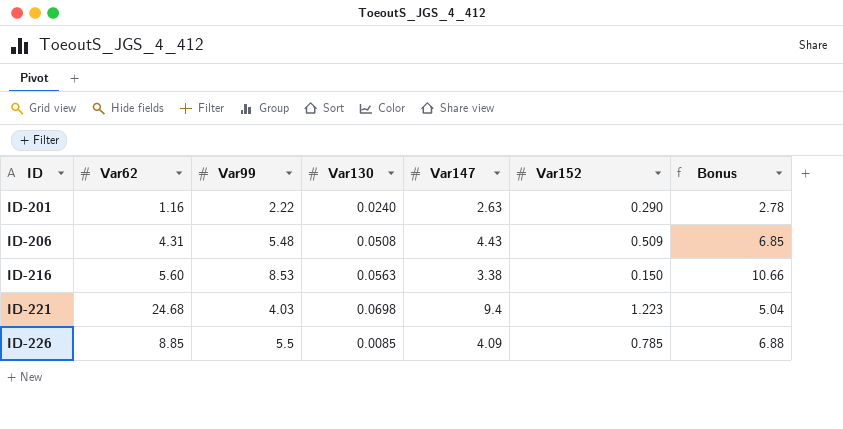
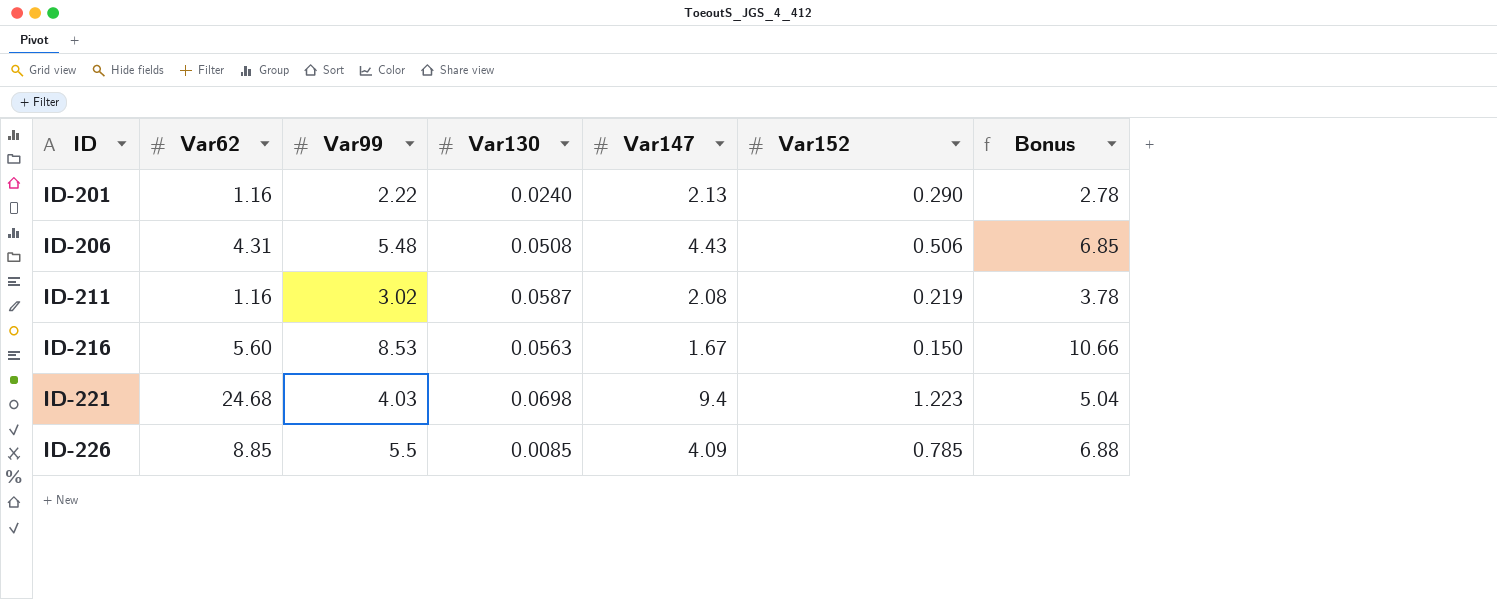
ID-201 | Var147: 2.63 -> 2.13
ID-206 | Var152: 0.509 -> 0.506
row ID-211: none -> 1.16 | 3.02 | 0.0587 | 2.08 | 0.219 | 3.78
ID-216 | Var147: 3.38 -> 1.67

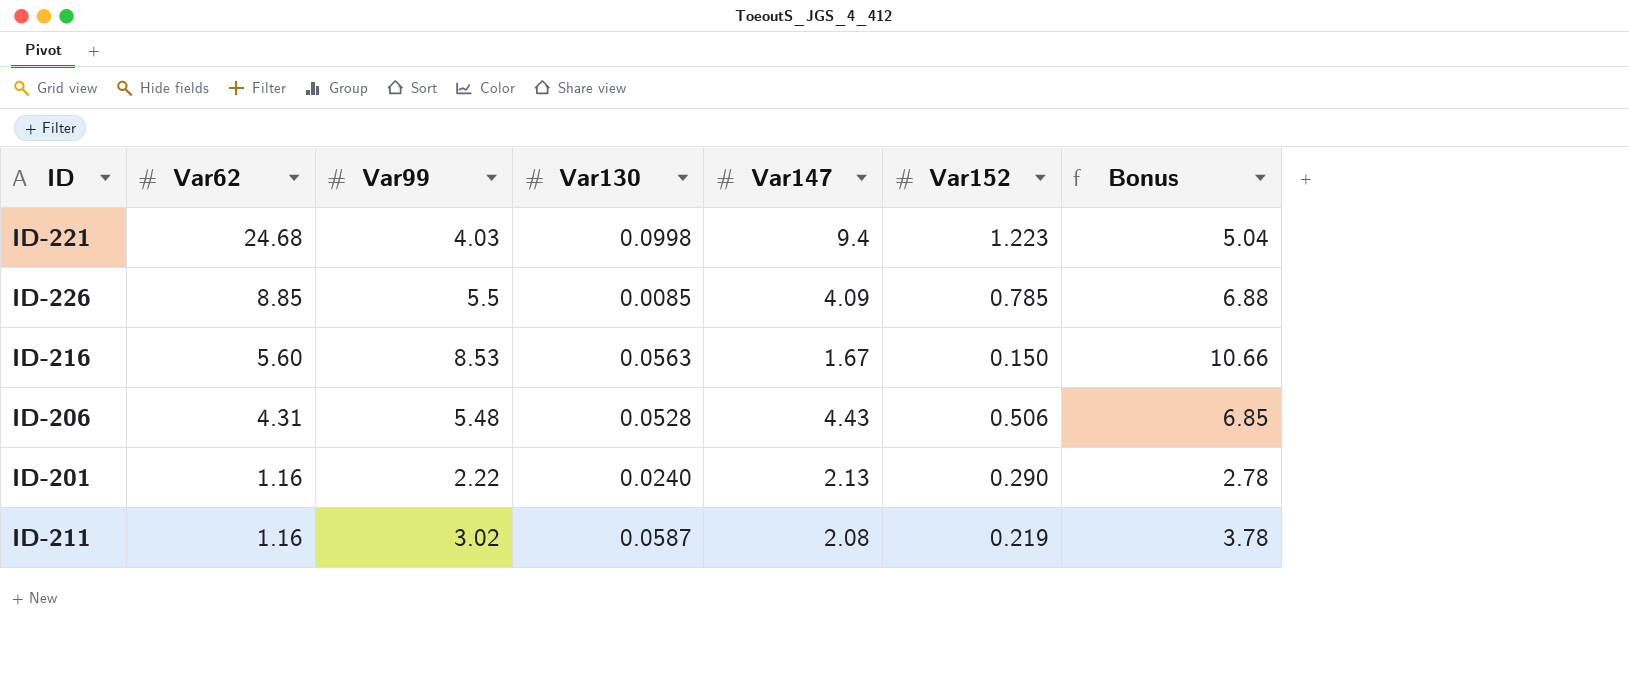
row order: ID ascending -> Var62 descending
ID-221 | Var130: 0.0698 -> 0.0998
ID-206 | Var130: 0.0508 -> 0.0528

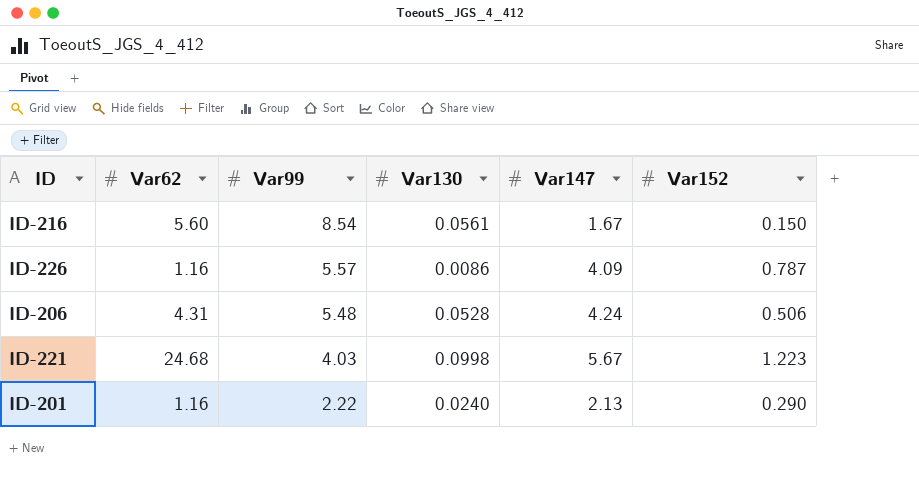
row order: Var62 descending -> Var99 descending
column Bonus | formula: [Var99] * 1.25 -> none
row ID-211: 1.16 | 3.02 | 0.0587 | 2.08 | 0.219 | 3.78 -> none
ID-216 | Var99: 8.53 -> 8.54
ID-216 | Var130: 0.0563 -> 0.0561
ID-226 | Var62: 8.85 -> 1.16
ID-226 | Var99: 5.5 -> 5.57
ID-226 | Var130: 0.0085 -> 0.0086
ID-226 | Var152: 0.785 -> 0.787
ID-206 | Var147: 4.43 -> 4.24
ID-221 | Var147: 9.4 -> 5.67

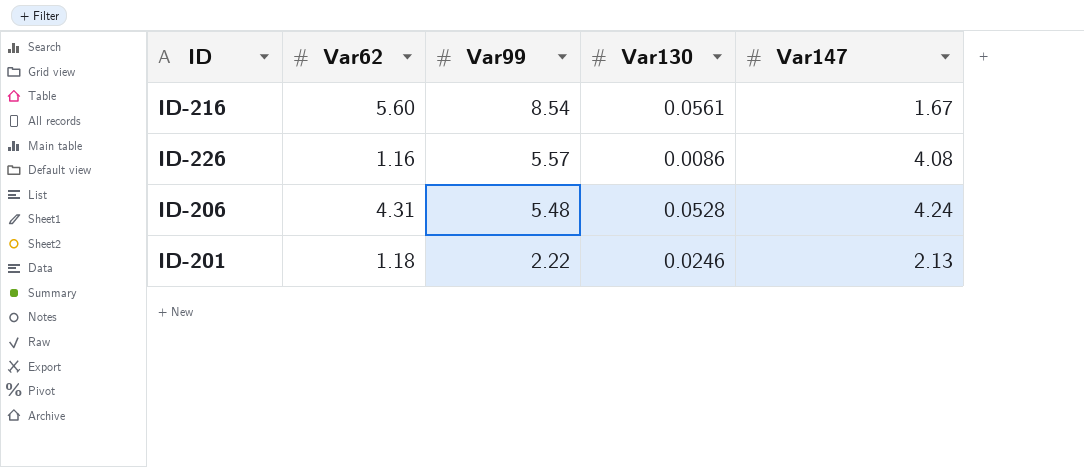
column Var152 | position: 6 -> none
row ID-221: 24.68 | 4.03 | 0.0998 | 5.67 | 1.223 -> none
ID-226 | Var147: 4.09 -> 4.08
ID-201 | Var62: 1.16 -> 1.18
ID-201 | Var130: 0.0240 -> 0.0246

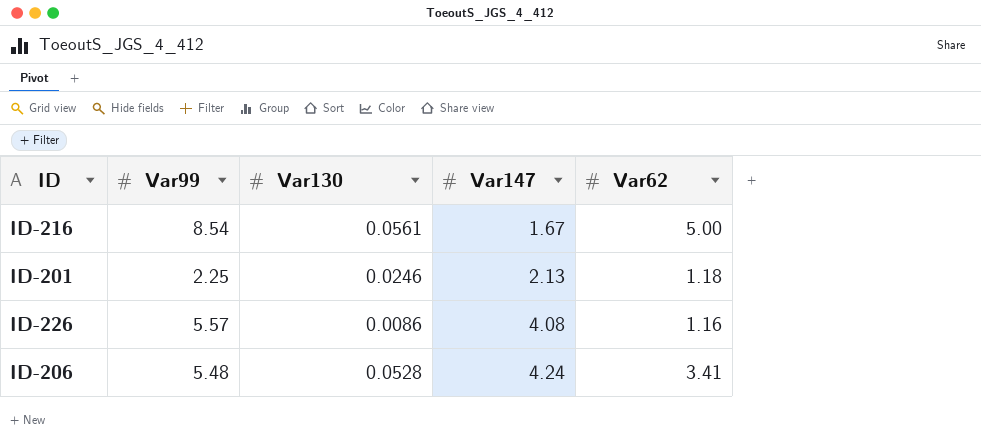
row order: Var99 descending -> Var147 ascending
column Var62 | position: 2 -> 5
ID-216 | Var62: 5.60 -> 5.00
ID-201 | Var99: 2.22 -> 2.25
ID-206 | Var62: 4.31 -> 3.41

